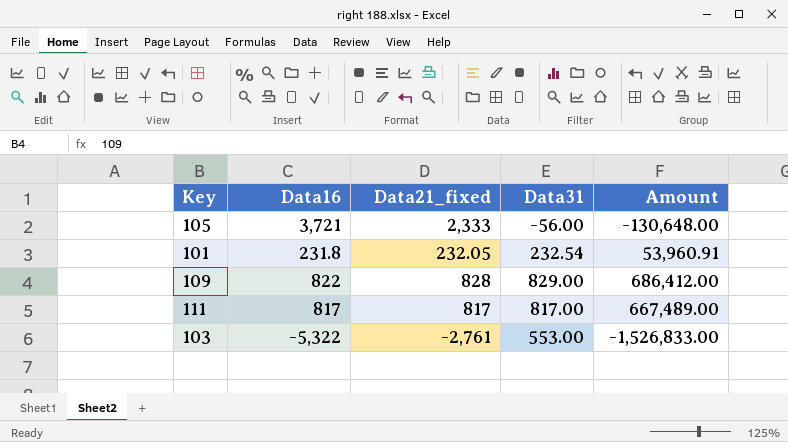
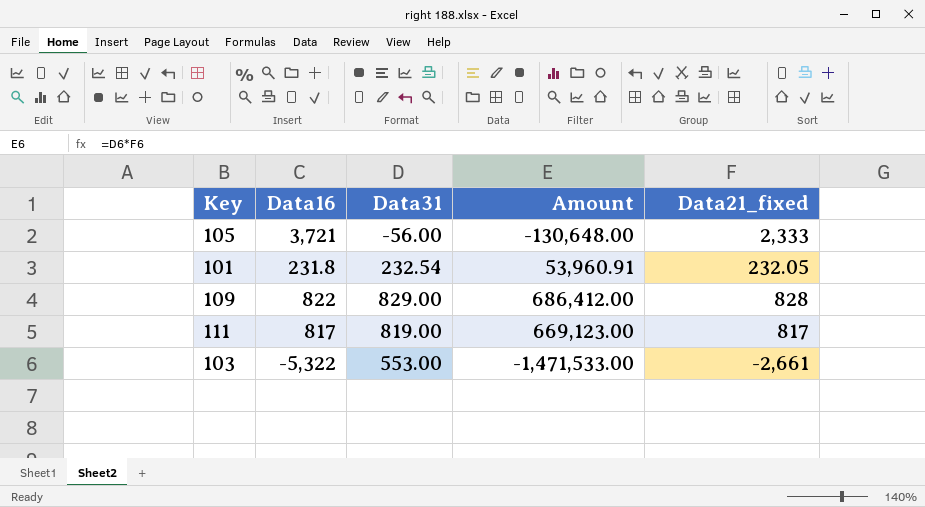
column Data21_fixed | position: 3 -> 5
111 | Data31: 817.00 -> 819.00
111 | Amount: 667,489.00 -> 669,123.00
103 | Amount: -1,526,833.00 -> -1,471,533.00
103 | Data21_fixed: -2,761 -> -2,661

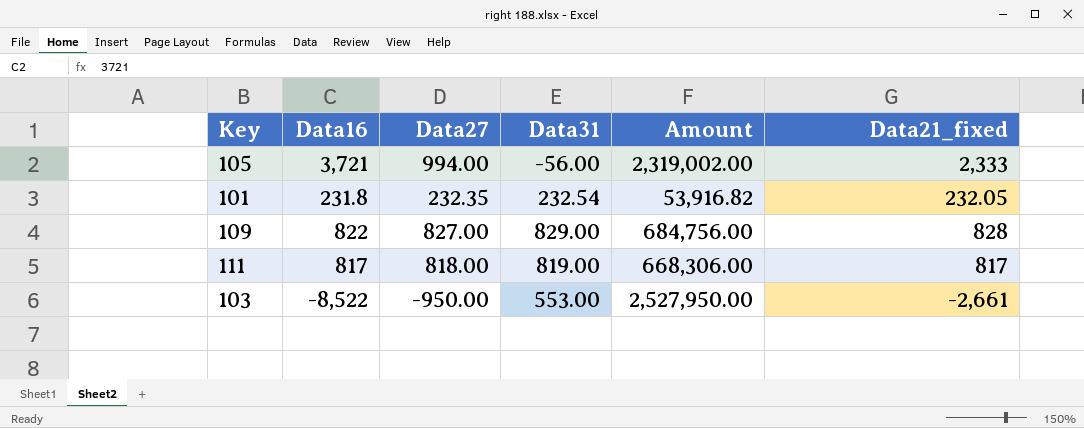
column Data27 | position: none -> 3
column Amount | formula: [Data31] * [Data21_fixed] -> [Data27] * [Data21_fixed]
103 | Data16: -5,322 -> -8,522

